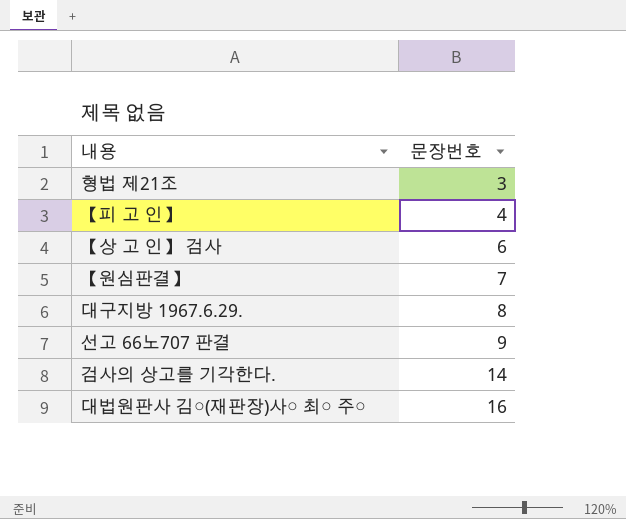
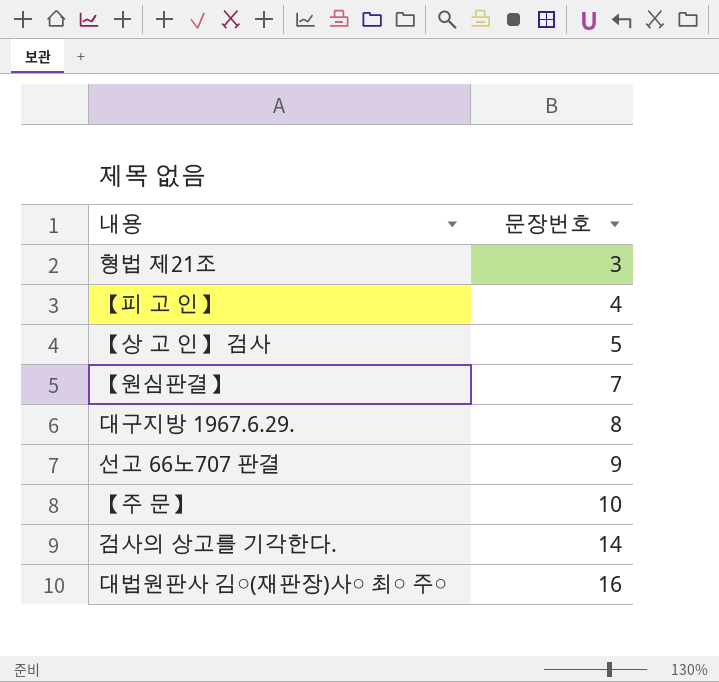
【상 고 인】 검사 | 문장번호: 6 -> 5
row 【주 문】: none -> 10

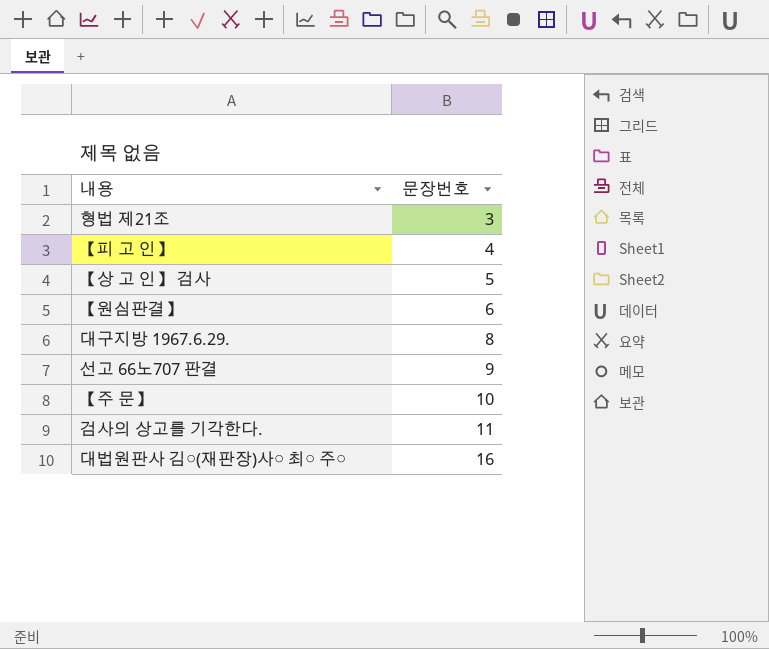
【원심판결】 | 문장번호: 7 -> 6
검사의 상고를 기각한다. | 문장번호: 14 -> 11

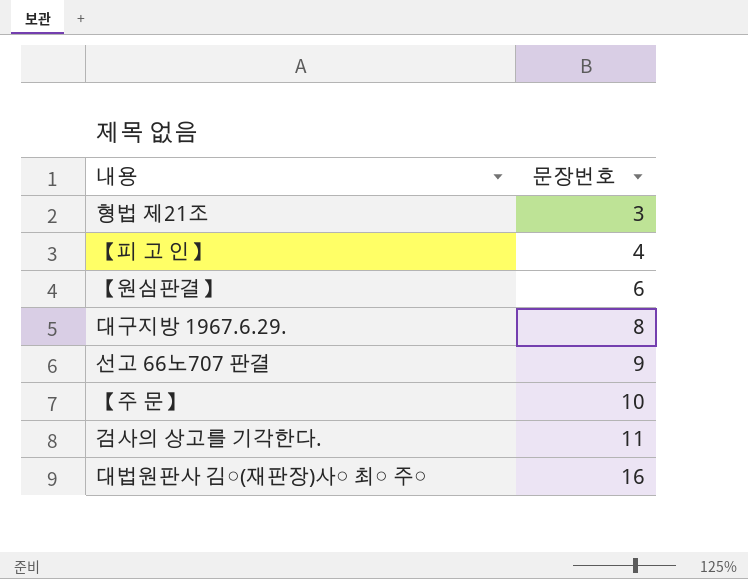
row 【상 고 인】 검사: 5 -> none

